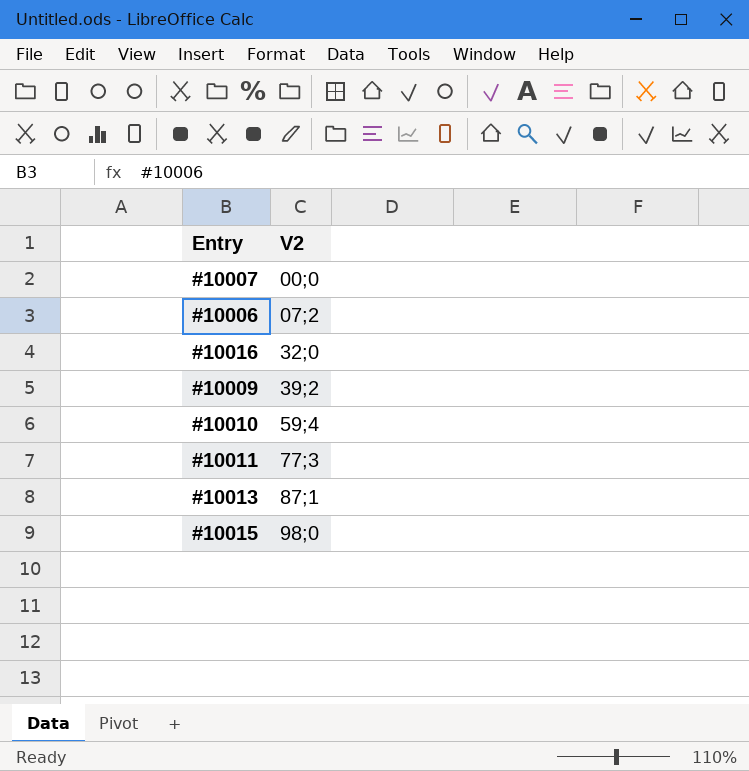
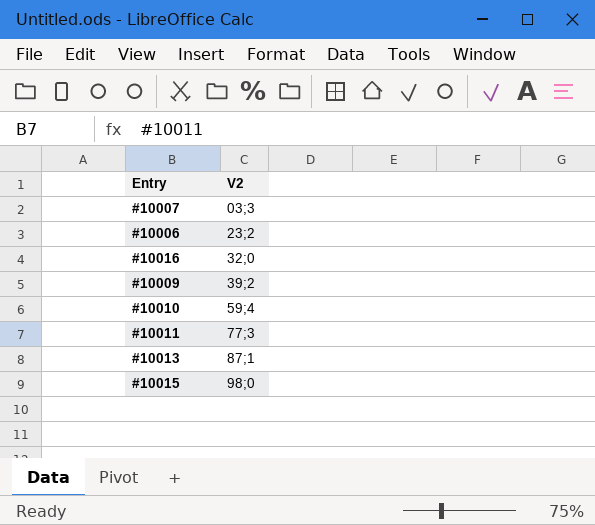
#10007 | V2: 00;0 -> 03;3
#10006 | V2: 07;2 -> 23;2

